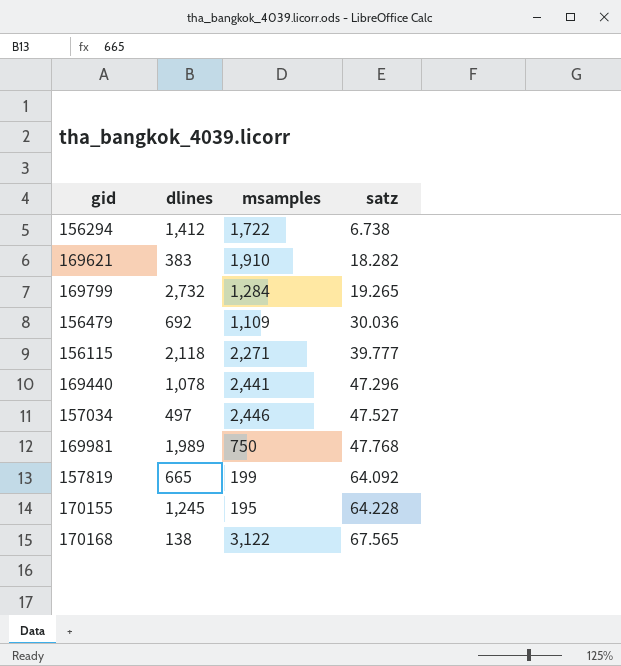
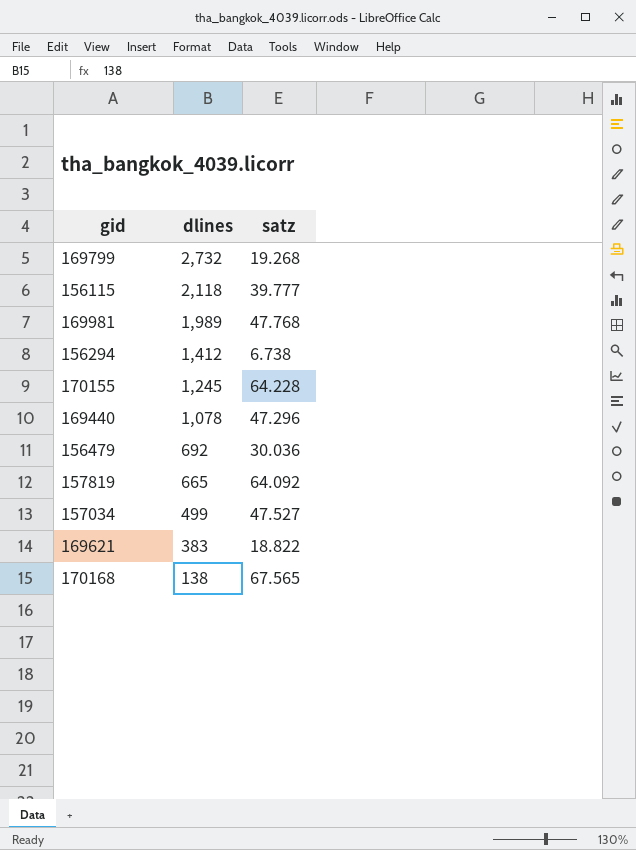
row order: satz ascending -> dlines descending
column msamples | position: 3 -> none
169799 | satz: 19.265 -> 19.268
157034 | dlines: 497 -> 499
169621 | satz: 18.282 -> 18.822

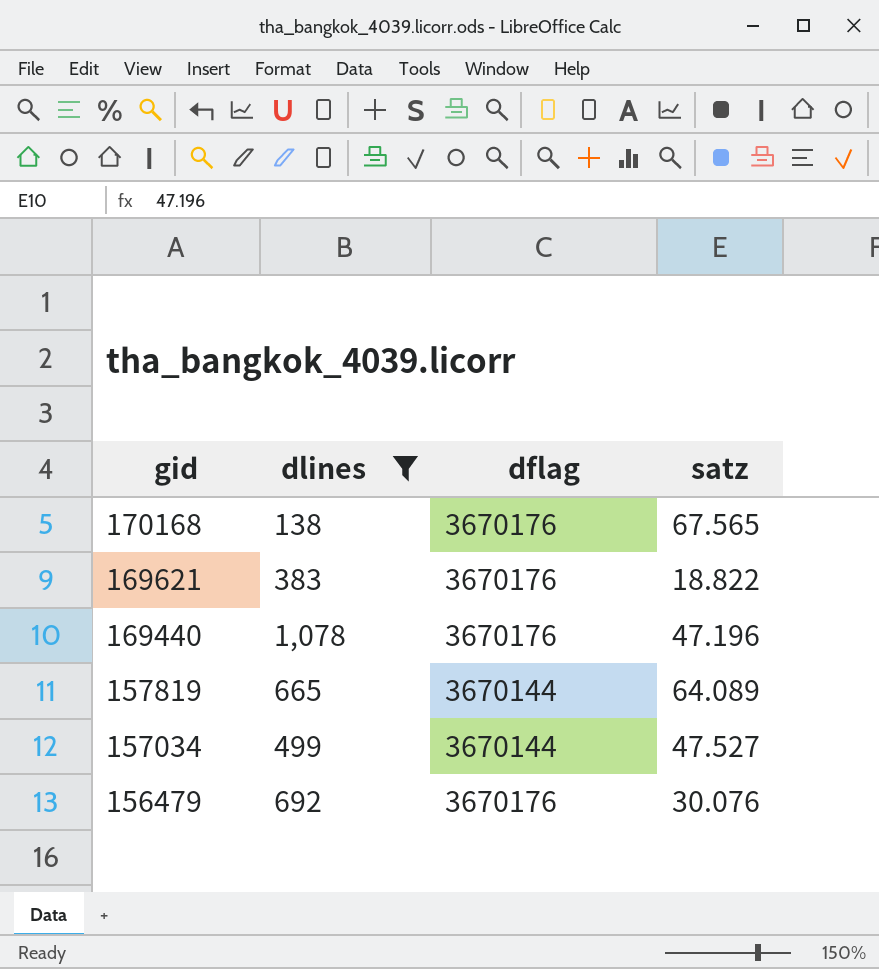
filter: none -> dlines <= 1,078
row order: dlines descending -> gid descending
column dflag | position: none -> 3
169440 | satz: 47.296 -> 47.196
157819 | satz: 64.092 -> 64.089
156479 | satz: 30.036 -> 30.076

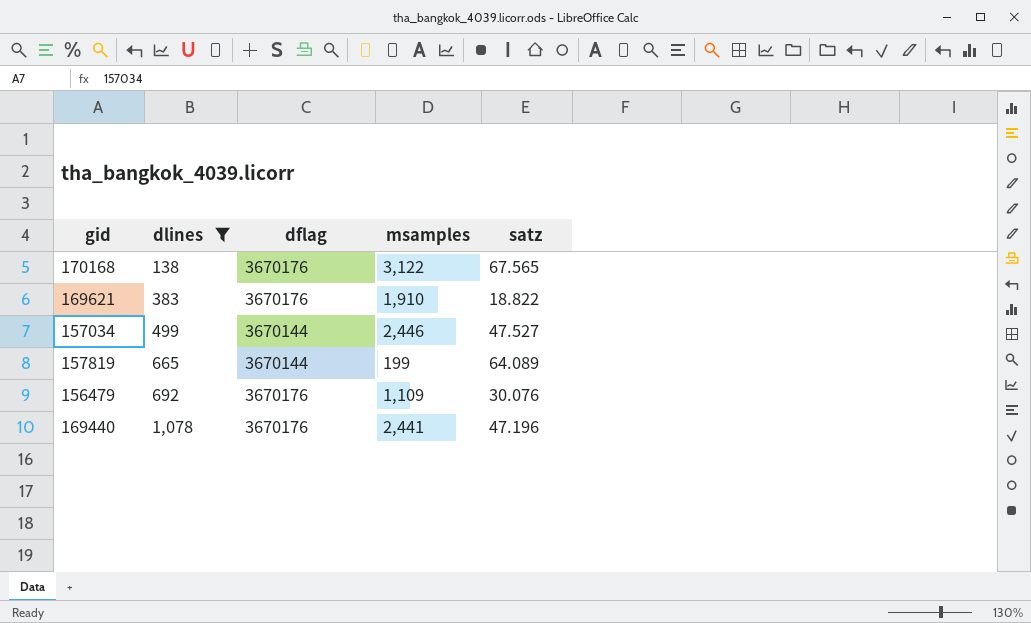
row order: gid descending -> dlines ascending
column msamples | position: none -> 4

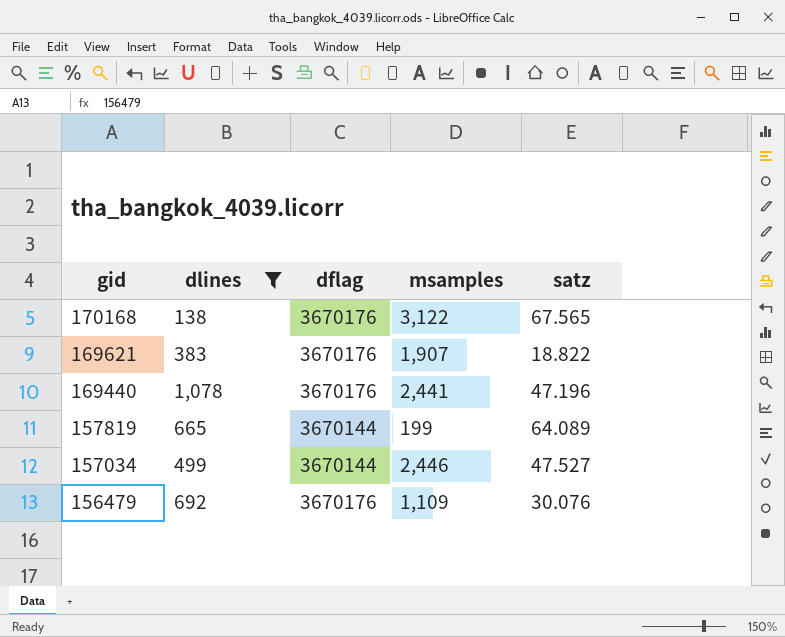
row order: dlines ascending -> gid descending
169621 | msamples: 1,910 -> 1,907

